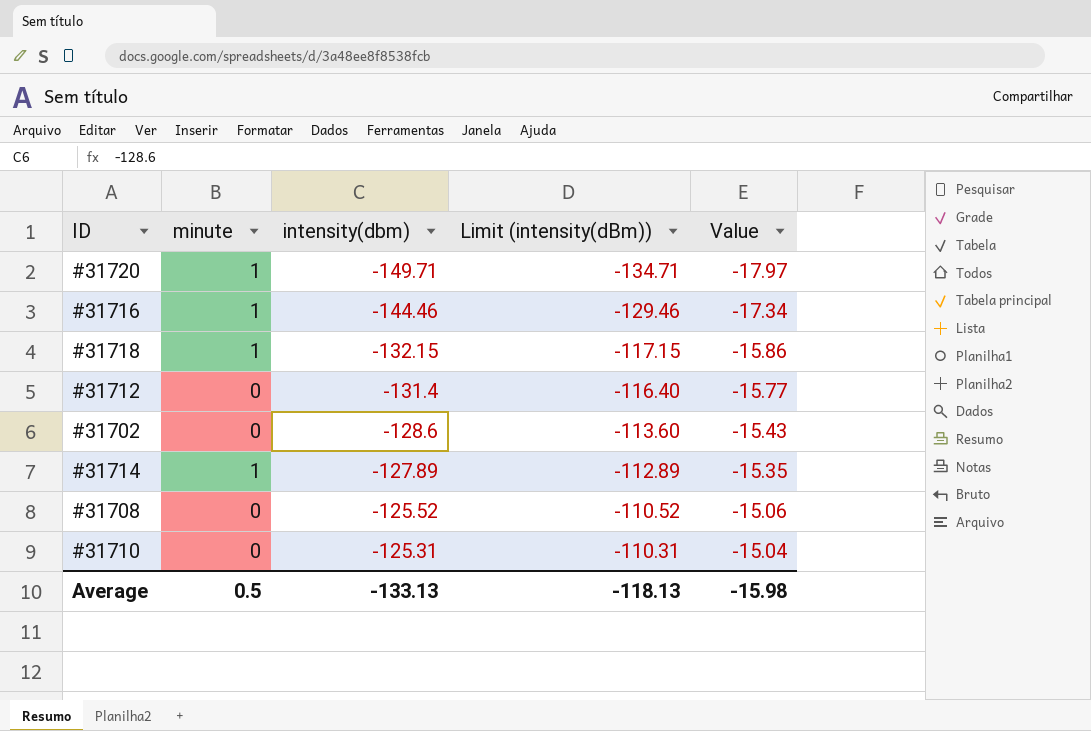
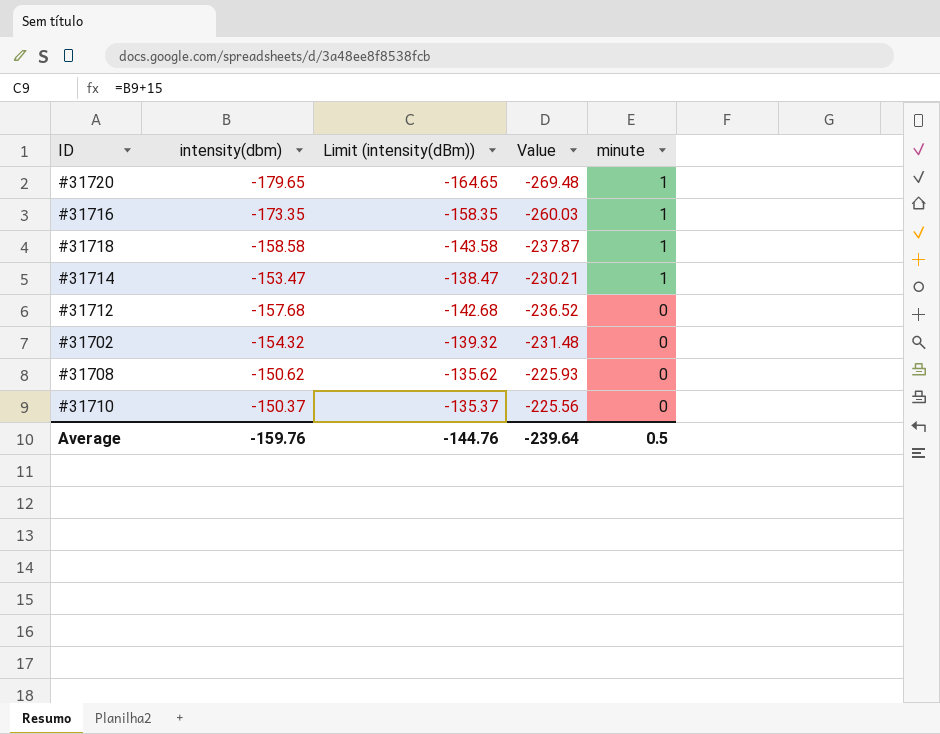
row order: intensity(dbm) ascending -> minute descending
column Value | formula: [intensity(dbm)] * 0.12 -> [intensity(dbm)] * 1.5
column minute | position: 2 -> 5
#31720 | intensity(dbm): -149.71 -> -179.65
#31720 | Limit (intensity(dBm)): -134.71 -> -164.65
#31716 | intensity(dbm): -144.46 -> -173.35
#31716 | Limit (intensity(dBm)): -129.46 -> -158.35
#31718 | intensity(dbm): -132.15 -> -158.58
#31718 | Limit (intensity(dBm)): -117.15 -> -143.58
#31714 | intensity(dbm): -127.89 -> -153.47
#31714 | Limit (intensity(dBm)): -112.89 -> -138.47
#31712 | intensity(dbm): -131.4 -> -157.68
#31712 | Limit (intensity(dBm)): -116.40 -> -142.68
#31702 | intensity(dbm): -128.6 -> -154.32
#31702 | Limit (intensity(dBm)): -113.60 -> -139.32
#31708 | intensity(dbm): -125.52 -> -150.62
#31708 | Limit (intensity(dBm)): -110.52 -> -135.62
#31710 | intensity(dbm): -125.31 -> -150.37
#31710 | Limit (intensity(dBm)): -110.31 -> -135.37
Average | intensity(dbm): -133.13 -> -159.76
Average | Limit (intensity(dBm)): -118.13 -> -144.76
Average | Value: -15.98 -> -239.64

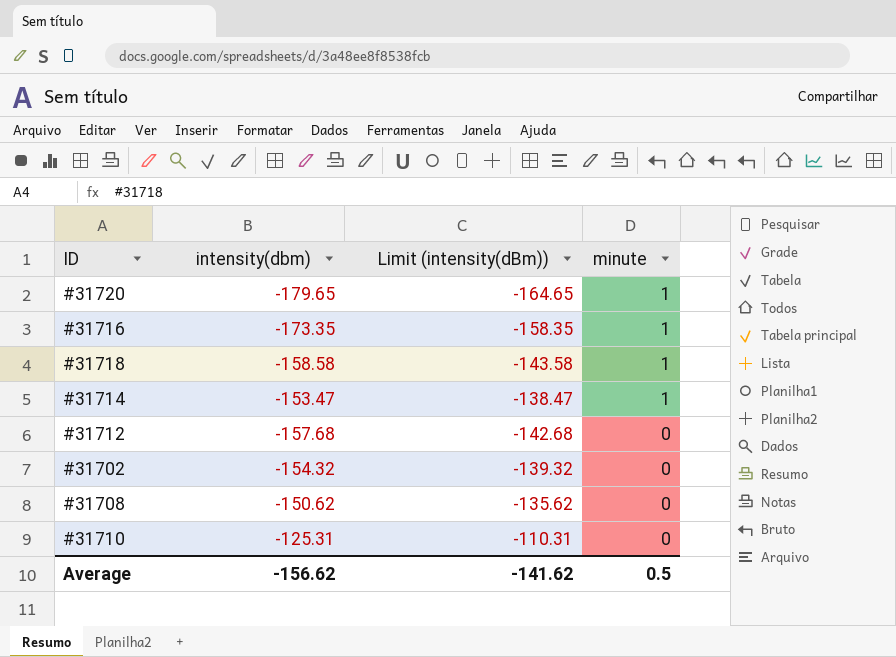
column Value | formula: [intensity(dbm)] * 1.5 -> none
#31710 | intensity(dbm): -150.37 -> -125.31
#31710 | Limit (intensity(dBm)): -135.37 -> -110.31
Average | intensity(dbm): -159.76 -> -156.62
Average | Limit (intensity(dBm)): -144.76 -> -141.62

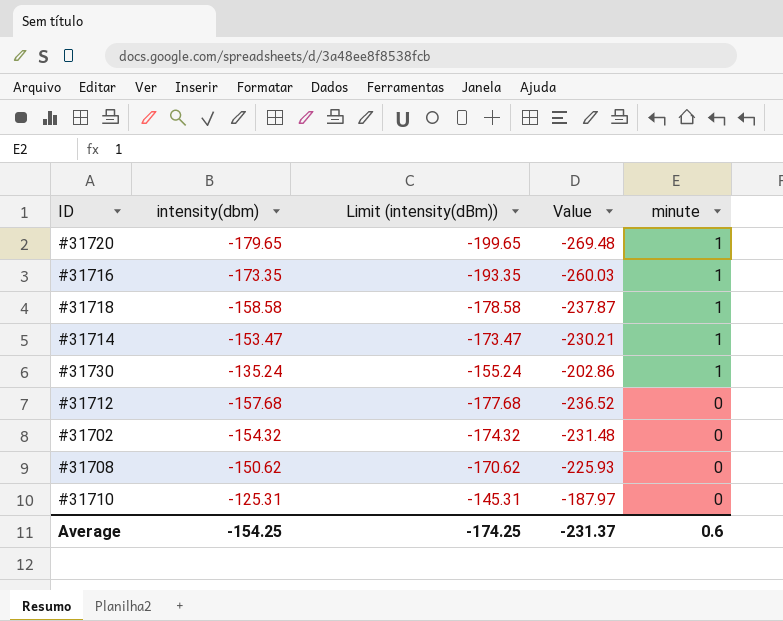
column Limit (intensity(dBm)) | formula: [intensity(dbm)] + 15 -> [intensity(dbm)] - 20
column Value | formula: none -> [intensity(dbm)] * 1.5
row #31730: none -> -135.24 | -155.24 | -202.86 | 1
Average | intensity(dbm): -156.62 -> -154.25
Average | Limit (intensity(dBm)): -141.62 -> -174.25
Average | minute: 0.5 -> 0.6

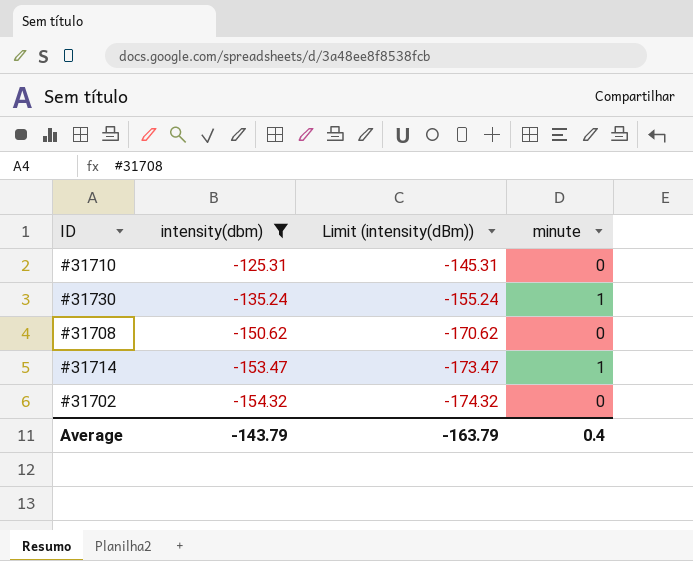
filter: none -> intensity(dbm) >= -154.32
row order: minute descending -> intensity(dbm) descending
column Value | formula: [intensity(dbm)] * 1.5 -> none
Average | intensity(dbm): -154.25 -> -143.79
Average | Limit (intensity(dBm)): -174.25 -> -163.79
Average | minute: 0.6 -> 0.4

